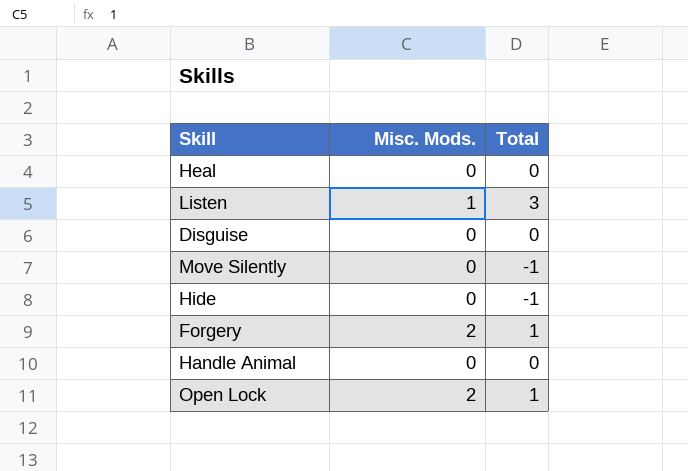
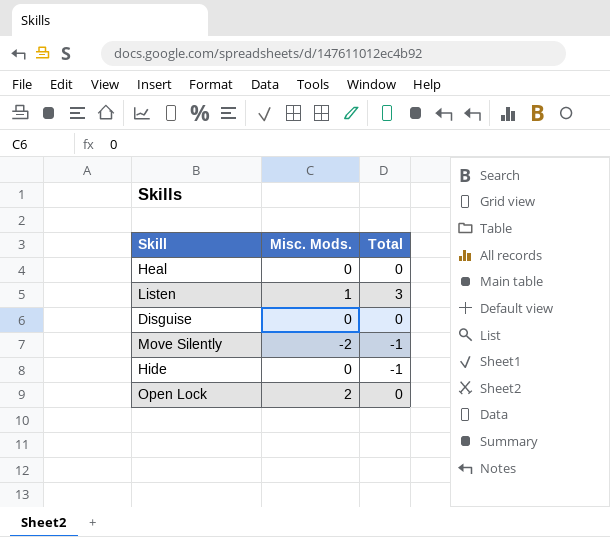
row Forgery: 2 | 1 -> none
row Handle Animal: 0 | 0 -> none
Move Silently | Misc. Mods.: 0 -> -2
Open Lock | Total: 1 -> 0

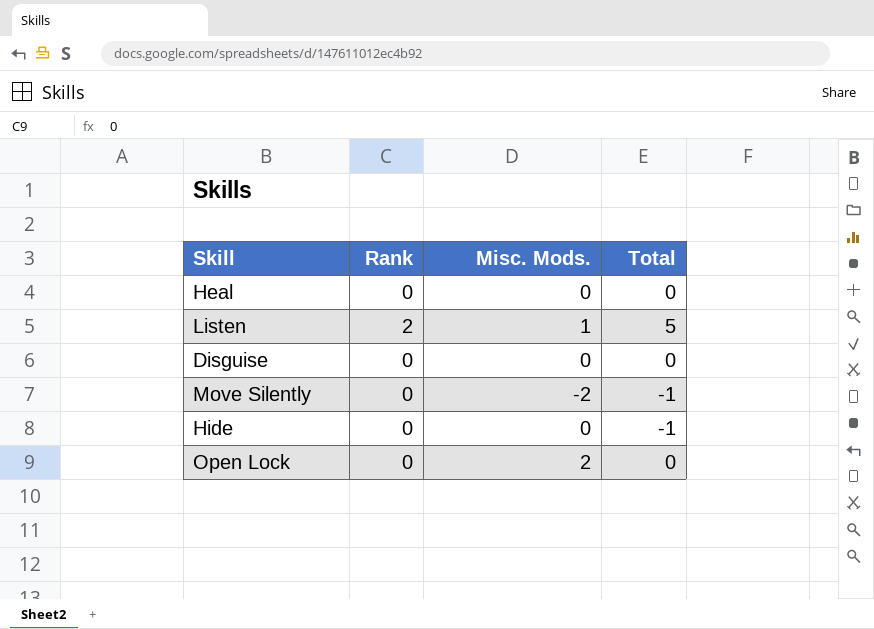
column Rank | position: none -> 2
Listen | Total: 3 -> 5

